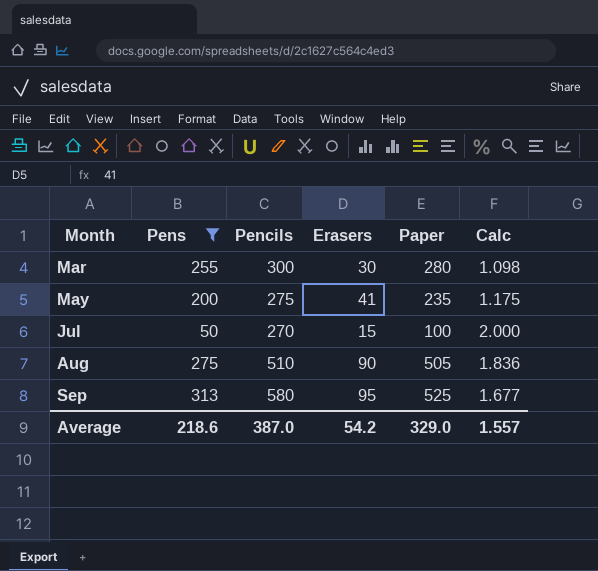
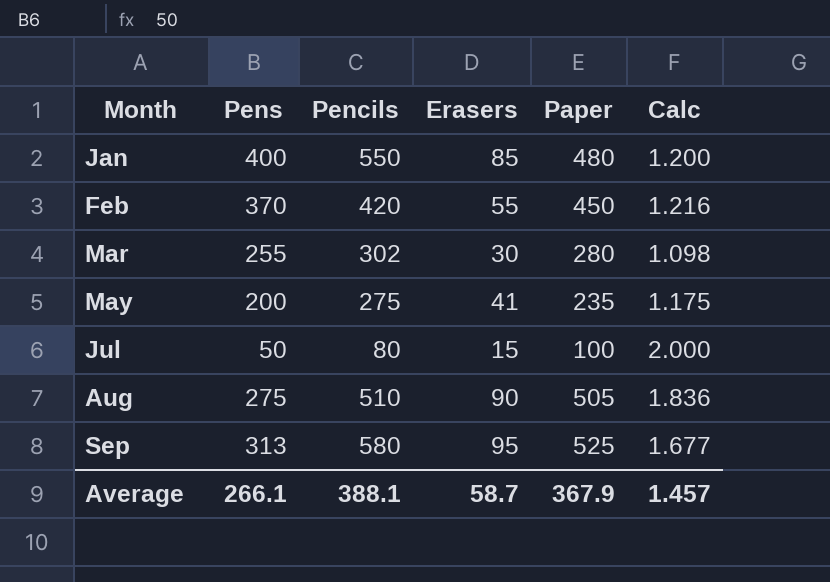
filter: Pens <= 313 -> none
Mar | Pencils: 300 -> 302
Jul | Pencils: 270 -> 80
Average | Pens: 218.6 -> 266.1
Average | Pencils: 387.0 -> 388.1
Average | Erasers: 54.2 -> 58.7
Average | Paper: 329.0 -> 367.9
Average | Calc: 1.557 -> 1.457

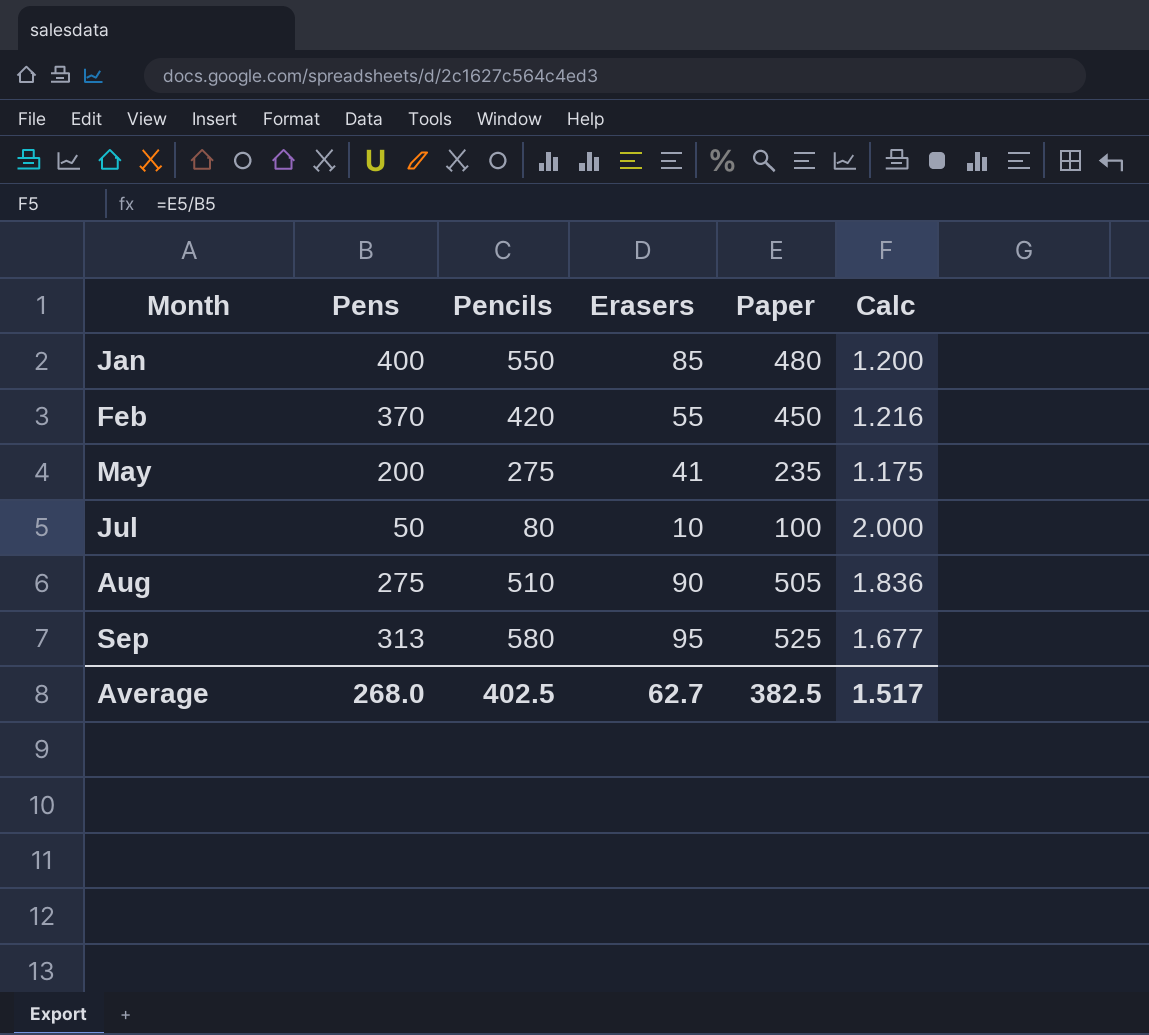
row Mar: 255 | 302 | 30 | 280 | 1.098 -> none
Jul | Erasers: 15 -> 10
Average | Pens: 266.1 -> 268.0
Average | Pencils: 388.1 -> 402.5
Average | Erasers: 58.7 -> 62.7
Average | Paper: 367.9 -> 382.5
Average | Calc: 1.457 -> 1.517

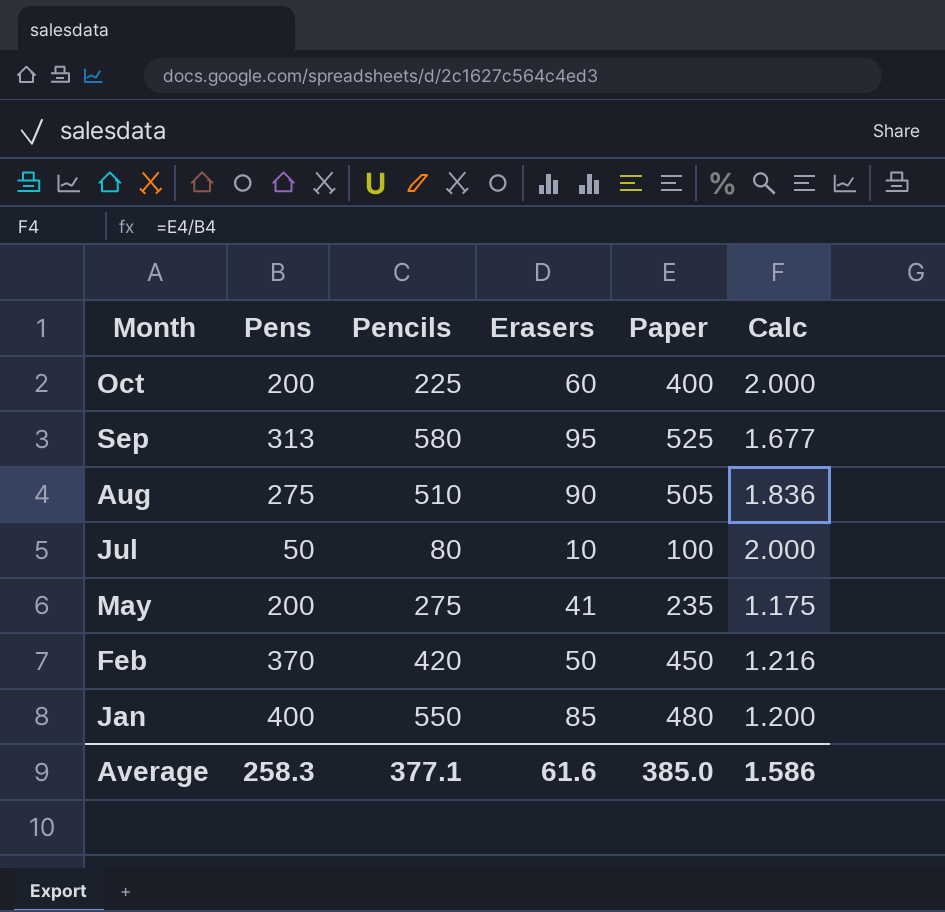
row order: Month ascending -> Month descending
row Oct: none -> 200 | 225 | 60 | 400 | 2.000
Feb | Erasers: 55 -> 50
Average | Pens: 268.0 -> 258.3
Average | Pencils: 402.5 -> 377.1
Average | Erasers: 62.7 -> 61.6
Average | Paper: 382.5 -> 385.0
Average | Calc: 1.517 -> 1.586

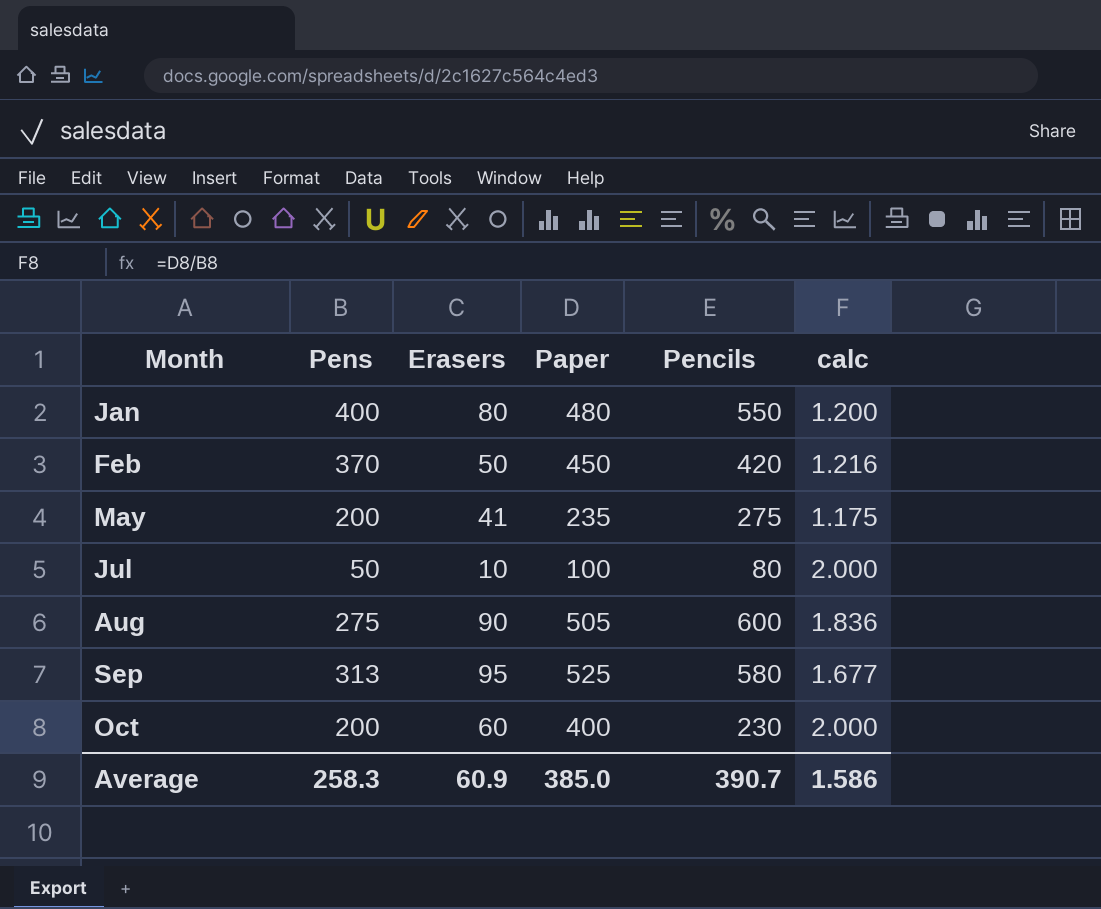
row order: Month descending -> Month ascending
column Pencils | position: 3 -> 5
column name: Calc -> calc
Jan | Erasers: 85 -> 80
Aug | Pencils: 510 -> 600
Oct | Pencils: 225 -> 230
Average | Erasers: 61.6 -> 60.9
Average | Pencils: 377.1 -> 390.7

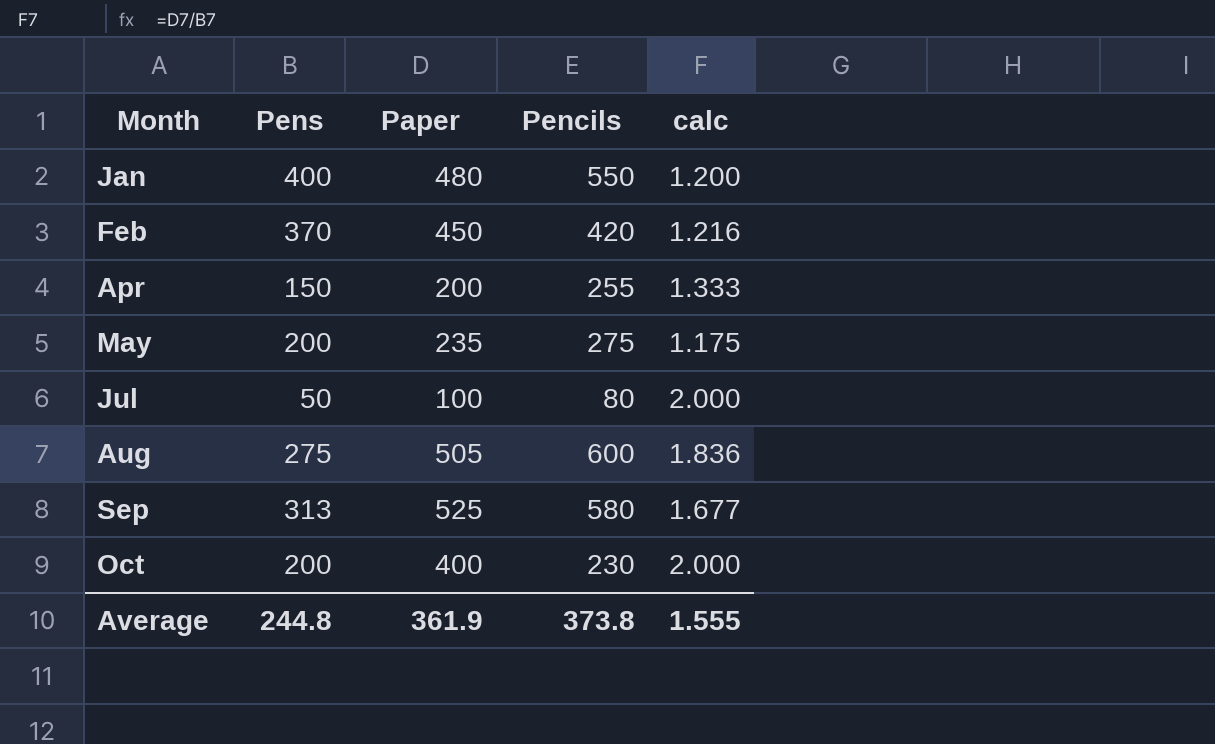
column Erasers | position: 3 -> none
row Apr: none -> 150 | 200 | 255 | 1.333
Average | Pens: 258.3 -> 244.8
Average | Paper: 385.0 -> 361.9
Average | Pencils: 390.7 -> 373.8
Average | calc: 1.586 -> 1.555

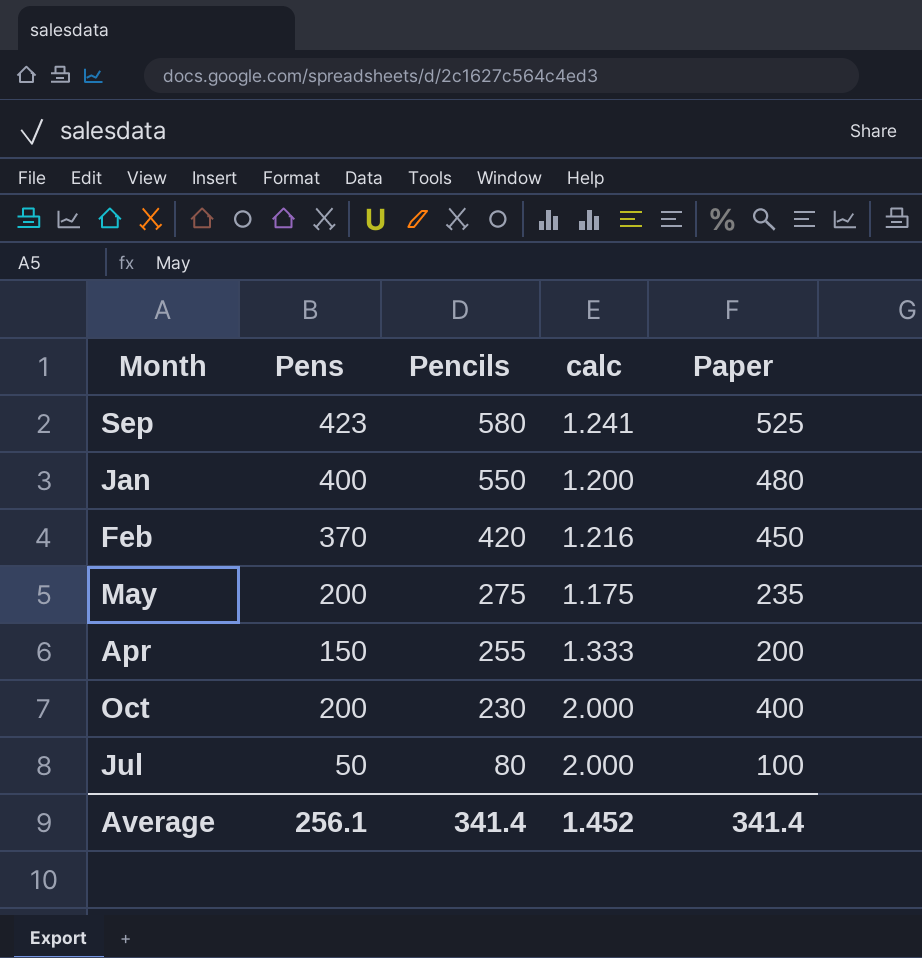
row order: Month ascending -> Pencils descending
column Paper | position: 3 -> 5
row Aug: 275 | 505 | 600 | 1.836 -> none
Sep | Pens: 313 -> 423
Sep | calc: 1.677 -> 1.241
Average | Pens: 244.8 -> 256.1
Average | Pencils: 373.8 -> 341.4
Average | calc: 1.555 -> 1.452
Average | Paper: 361.9 -> 341.4

